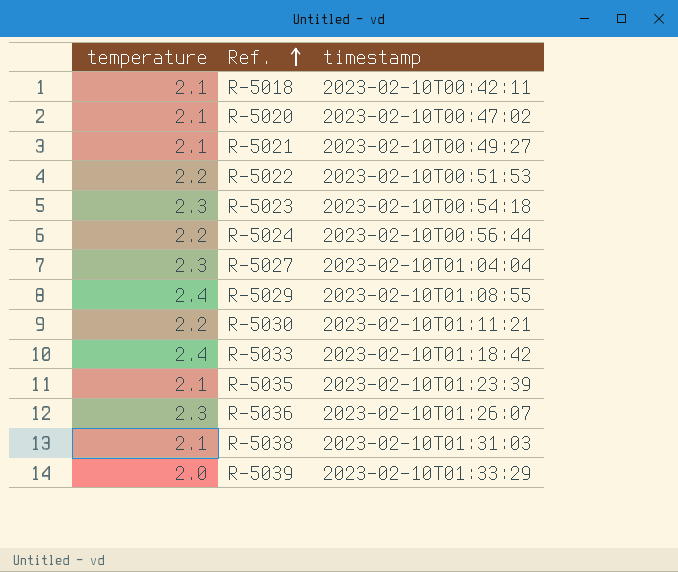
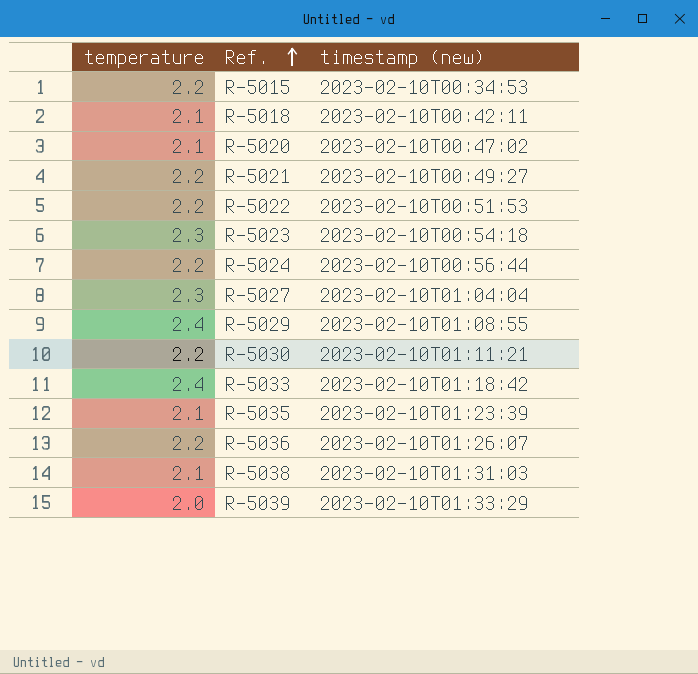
column name: timestamp -> timestamp (new)
row R-5015: none -> 2.2 | 2023-02-10T00:34:53
R-5021 | temperature: 2.1 -> 2.2
R-5036 | temperature: 2.3 -> 2.2

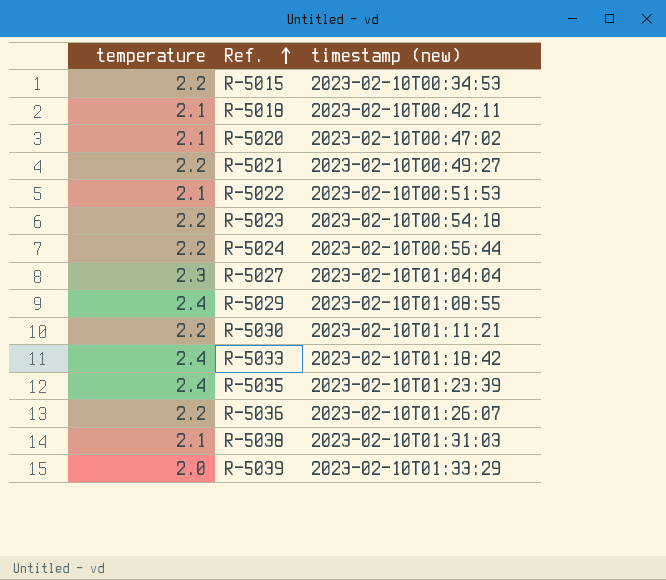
R-5022 | temperature: 2.2 -> 2.1
R-5023 | temperature: 2.3 -> 2.2
R-5035 | temperature: 2.1 -> 2.4

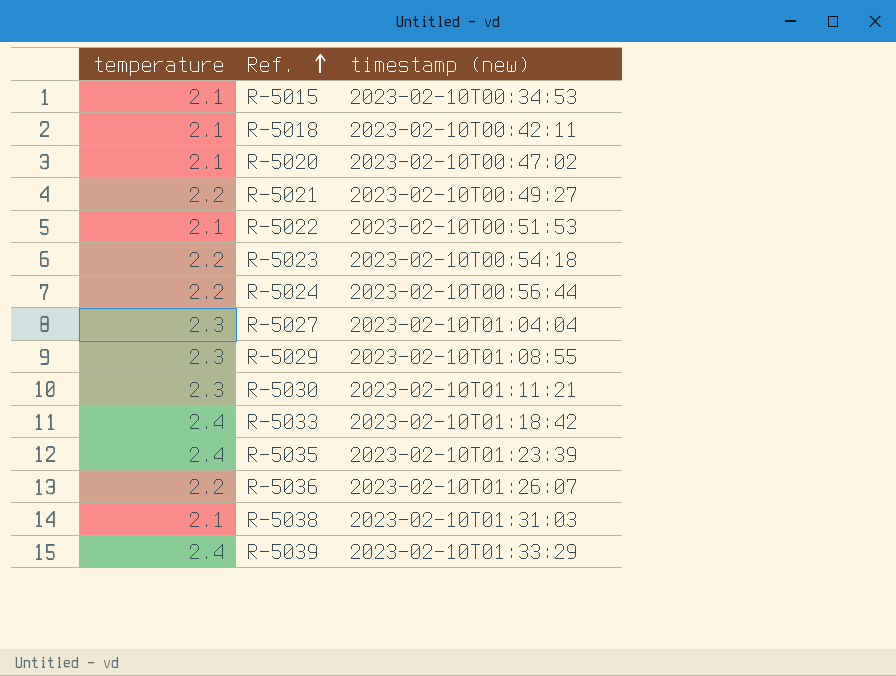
R-5015 | temperature: 2.2 -> 2.1
R-5029 | temperature: 2.4 -> 2.3
R-5030 | temperature: 2.2 -> 2.3
R-5039 | temperature: 2.0 -> 2.4

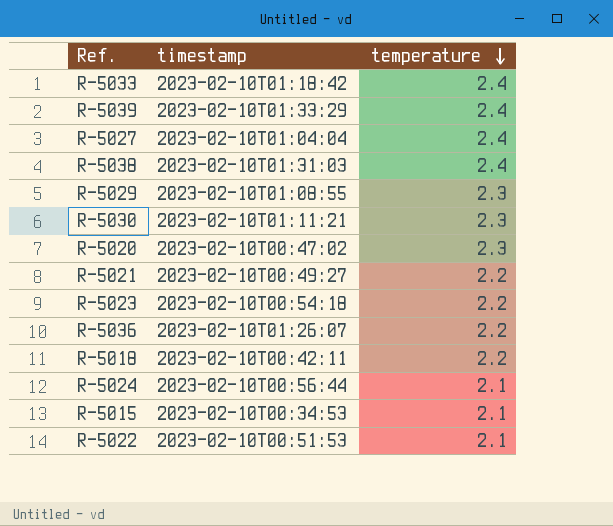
row order: Ref. ascending -> temperature descending
column name: timestamp (new) -> timestamp
column temperature | position: 1 -> 3
row R-5035: 2.4 | 2023-02-10T01:23:39 -> none
R-5027 | temperature: 2.3 -> 2.4
R-5038 | temperature: 2.1 -> 2.4
R-5020 | temperature: 2.1 -> 2.3
R-5018 | temperature: 2.1 -> 2.2
R-5024 | temperature: 2.2 -> 2.1

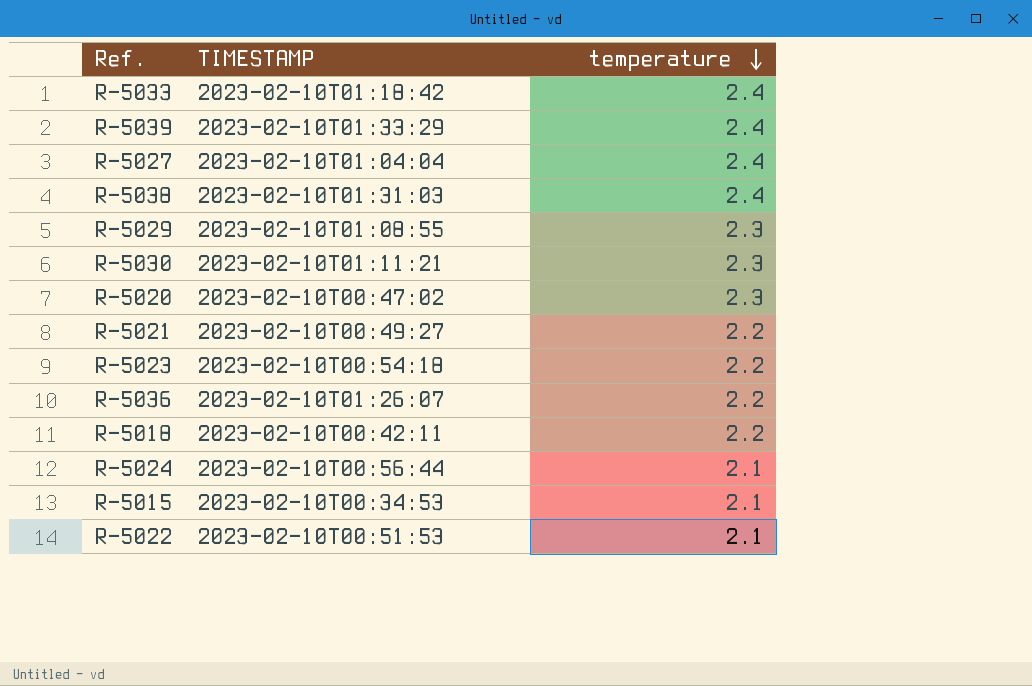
column name: timestamp -> TIMESTAMP

